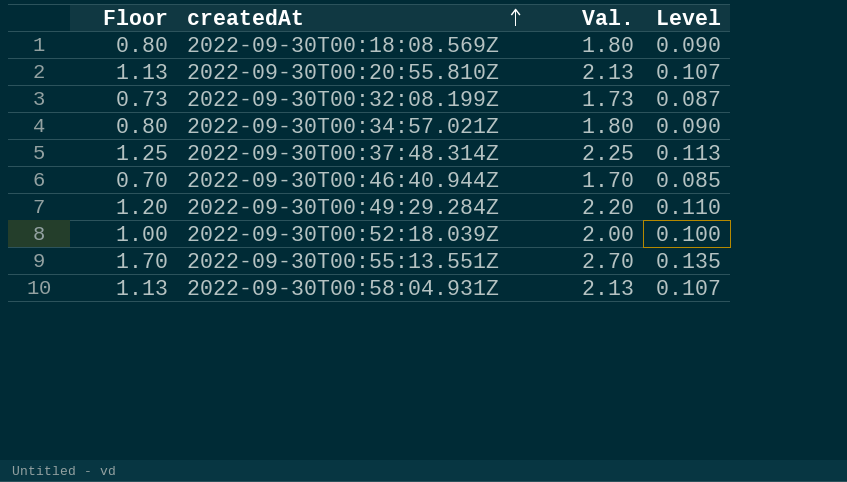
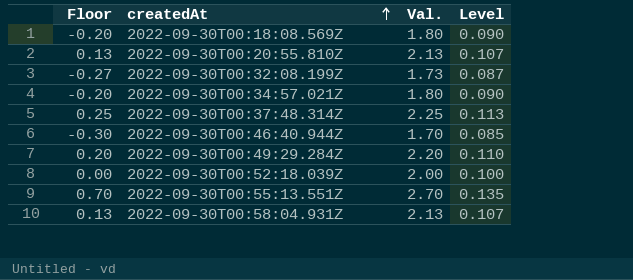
column Floor | formula: [Val.] - 1 -> [Val.] - 2

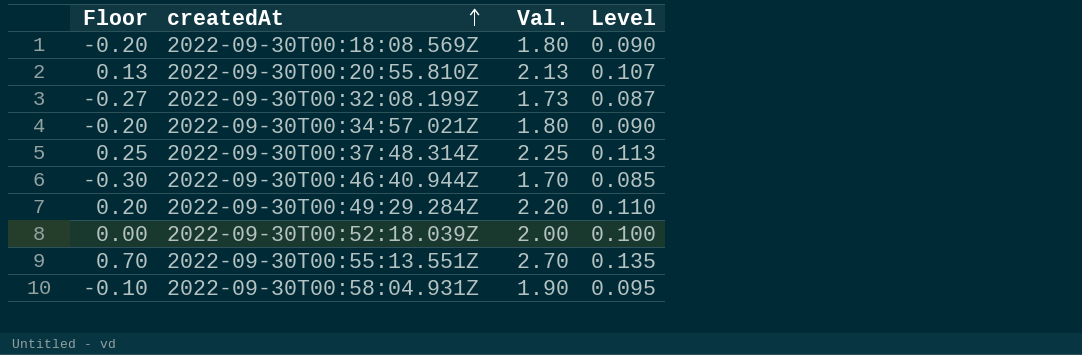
2022-09-30T00:58:04.931Z | Floor: 0.13 -> -0.10
2022-09-30T00:58:04.931Z | Val.: 2.13 -> 1.90
2022-09-30T00:58:04.931Z | Level: 0.107 -> 0.095

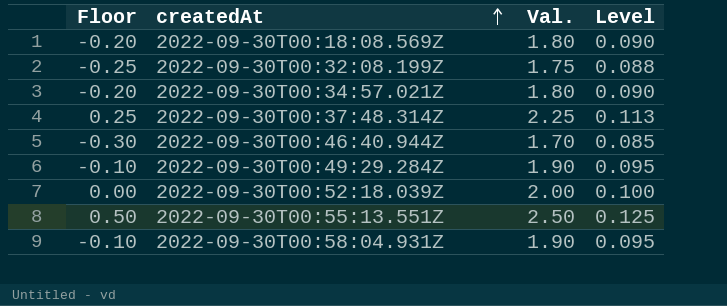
row 2022-09-30T00:20:55.810Z: 0.13 | 2.13 | 0.107 -> none
2022-09-30T00:32:08.199Z | Floor: -0.27 -> -0.25
2022-09-30T00:32:08.199Z | Val.: 1.73 -> 1.75
2022-09-30T00:32:08.199Z | Level: 0.087 -> 0.088
2022-09-30T00:49:29.284Z | Floor: 0.20 -> -0.10
2022-09-30T00:49:29.284Z | Val.: 2.20 -> 1.90
2022-09-30T00:49:29.284Z | Level: 0.110 -> 0.095
2022-09-30T00:55:13.551Z | Floor: 0.70 -> 0.50
2022-09-30T00:55:13.551Z | Val.: 2.70 -> 2.50
2022-09-30T00:55:13.551Z | Level: 0.135 -> 0.125

